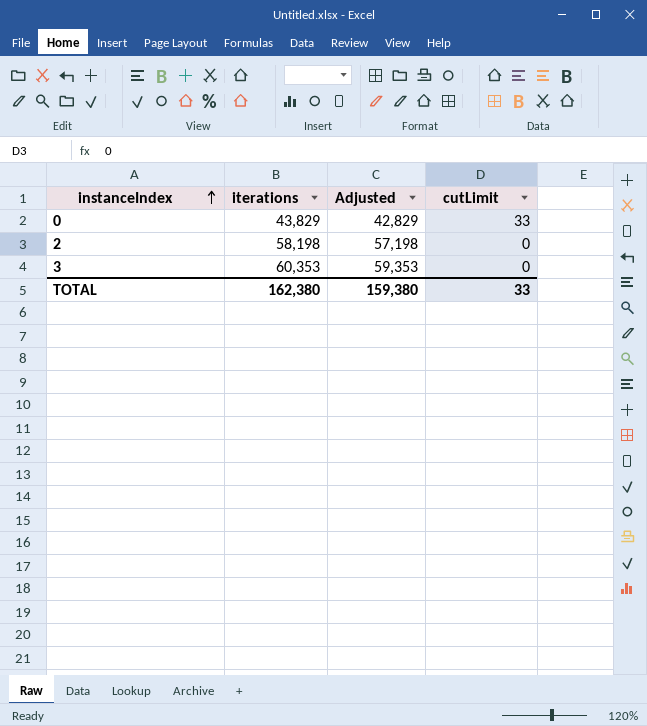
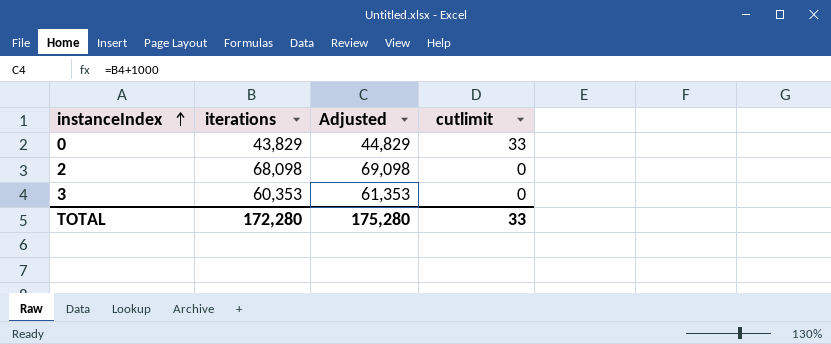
column Adjusted | formula: [iterations] - 1000 -> [iterations] + 1000
column name: cutLimit -> cutlimit
2 | iterations: 58,198 -> 68,098
TOTAL | iterations: 162,380 -> 172,280
TOTAL | Adjusted: 159,380 -> 175,280

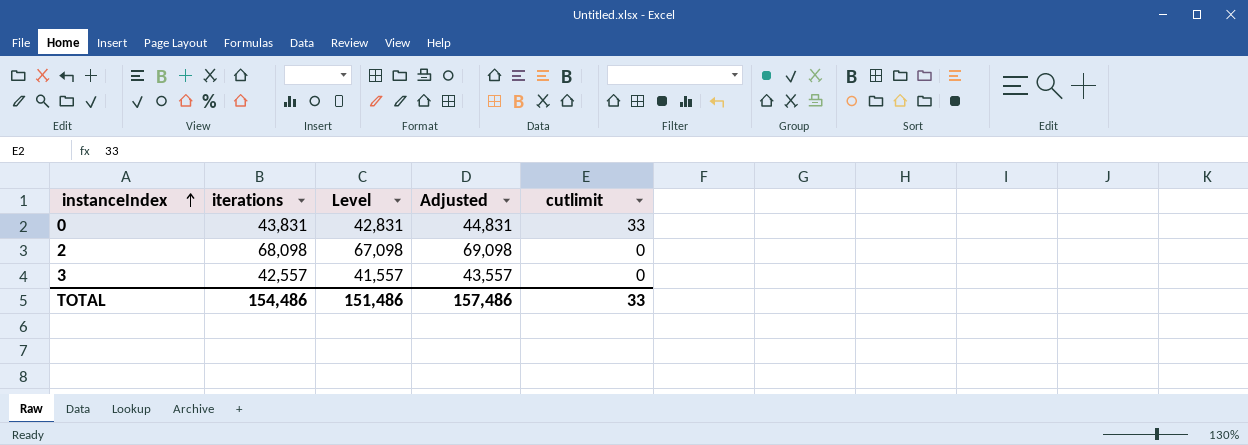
column Level | formula: none -> [iterations] - 1000
0 | iterations: 43,829 -> 43,831
0 | Adjusted: 44,829 -> 44,831
3 | iterations: 60,353 -> 42,557
3 | Adjusted: 61,353 -> 43,557
TOTAL | iterations: 172,280 -> 154,486
TOTAL | Adjusted: 175,280 -> 157,486

